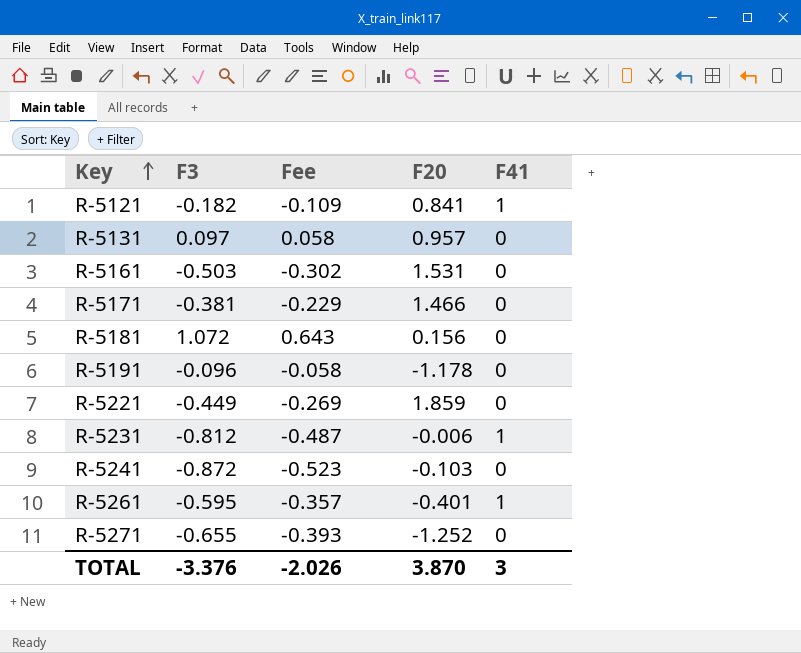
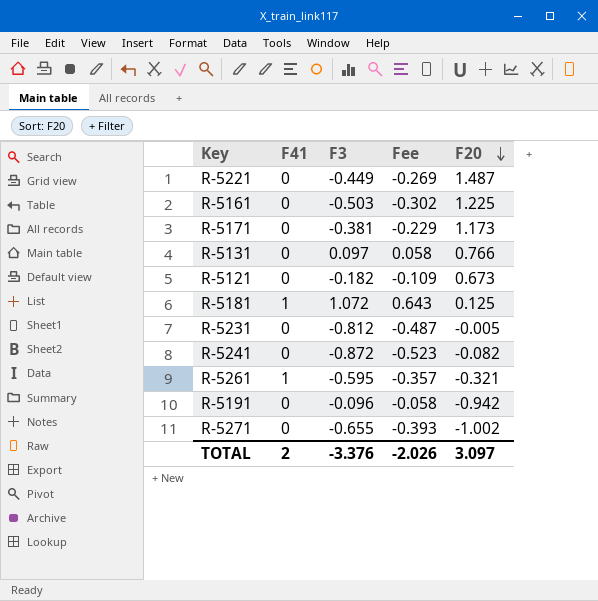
row order: Key ascending -> F20 descending
column F41 | position: 5 -> 2
R-5221 | F20: 1.859 -> 1.487
R-5161 | F20: 1.531 -> 1.225
R-5171 | F20: 1.466 -> 1.173
R-5131 | F20: 0.957 -> 0.766
R-5121 | F41: 1 -> 0
R-5121 | F20: 0.841 -> 0.673
R-5181 | F41: 0 -> 1
R-5181 | F20: 0.156 -> 0.125
R-5231 | F41: 1 -> 0
R-5231 | F20: -0.006 -> -0.005
R-5241 | F20: -0.103 -> -0.082
R-5261 | F20: -0.401 -> -0.321
R-5191 | F20: -1.178 -> -0.942
R-5271 | F20: -1.252 -> -1.002
TOTAL | F41: 3 -> 2
TOTAL | F20: 3.870 -> 3.097

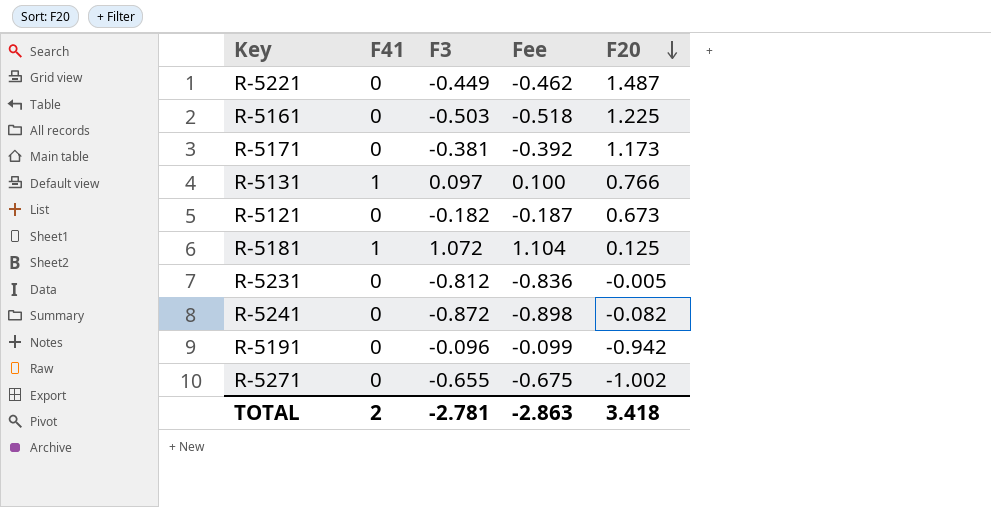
column Fee | formula: [F3] * 0.6 -> [F3] * 1.03
row R-5261: 1 | -0.595 | -0.357 | -0.321 -> none
R-5131 | F41: 0 -> 1
TOTAL | F3: -3.376 -> -2.781
TOTAL | Fee: -2.026 -> -2.863
TOTAL | F20: 3.097 -> 3.418

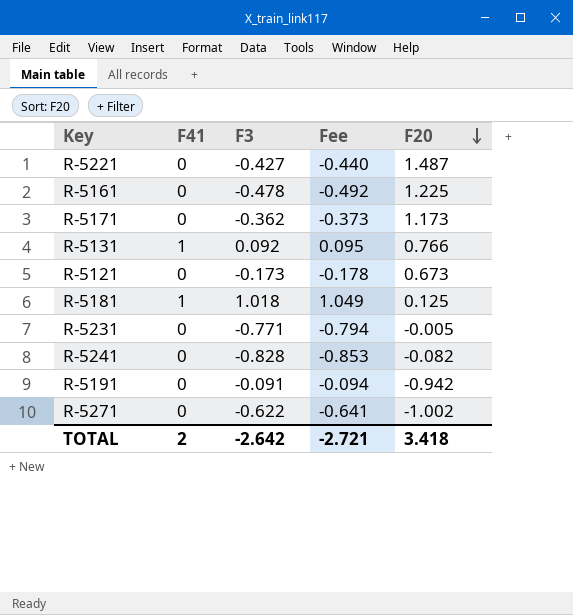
R-5221 | F3: -0.449 -> -0.427
R-5221 | Fee: -0.462 -> -0.440
R-5161 | F3: -0.503 -> -0.478
R-5161 | Fee: -0.518 -> -0.492
R-5171 | F3: -0.381 -> -0.362
R-5171 | Fee: -0.392 -> -0.373
R-5131 | F3: 0.097 -> 0.092
R-5131 | Fee: 0.100 -> 0.095
R-5121 | F3: -0.182 -> -0.173
R-5121 | Fee: -0.187 -> -0.178
R-5181 | F3: 1.072 -> 1.018
R-5181 | Fee: 1.104 -> 1.049
R-5231 | F3: -0.812 -> -0.771
R-5231 | Fee: -0.836 -> -0.794
R-5241 | F3: -0.872 -> -0.828
R-5241 | Fee: -0.898 -> -0.853
R-5191 | F3: -0.096 -> -0.091
R-5191 | Fee: -0.099 -> -0.094
R-5271 | F3: -0.655 -> -0.622
R-5271 | Fee: -0.675 -> -0.641
TOTAL | F3: -2.781 -> -2.642
TOTAL | Fee: -2.863 -> -2.721

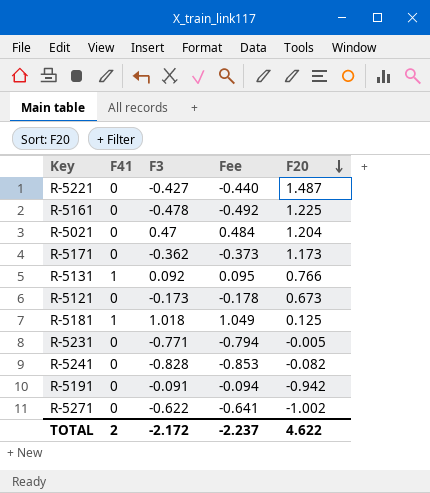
row R-5021: none -> 0 | 0.47 | 0.484 | 1.204
TOTAL | F3: -2.642 -> -2.172
TOTAL | Fee: -2.721 -> -2.237
TOTAL | F20: 3.418 -> 4.622

